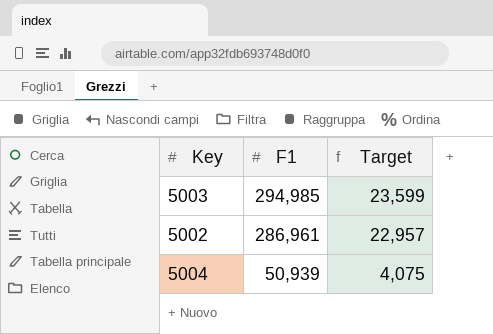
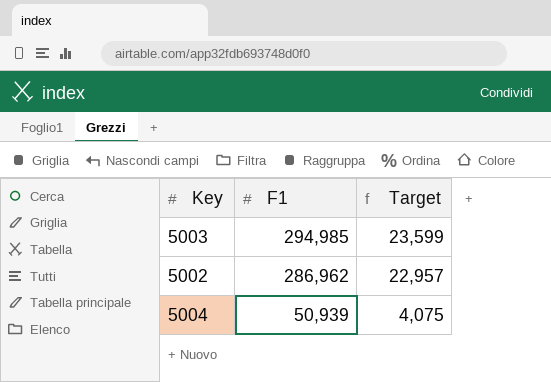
5002 | F1: 286,961 -> 286,962

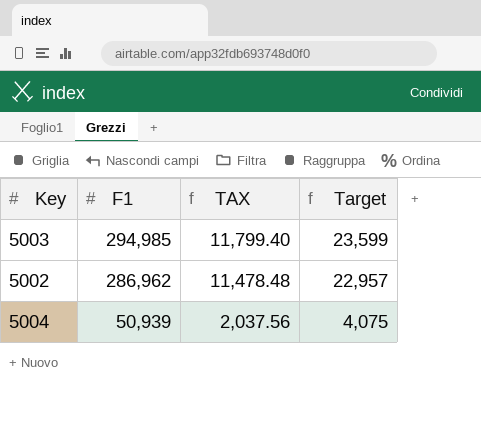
column TAX | formula: none -> [F1] * 0.04

